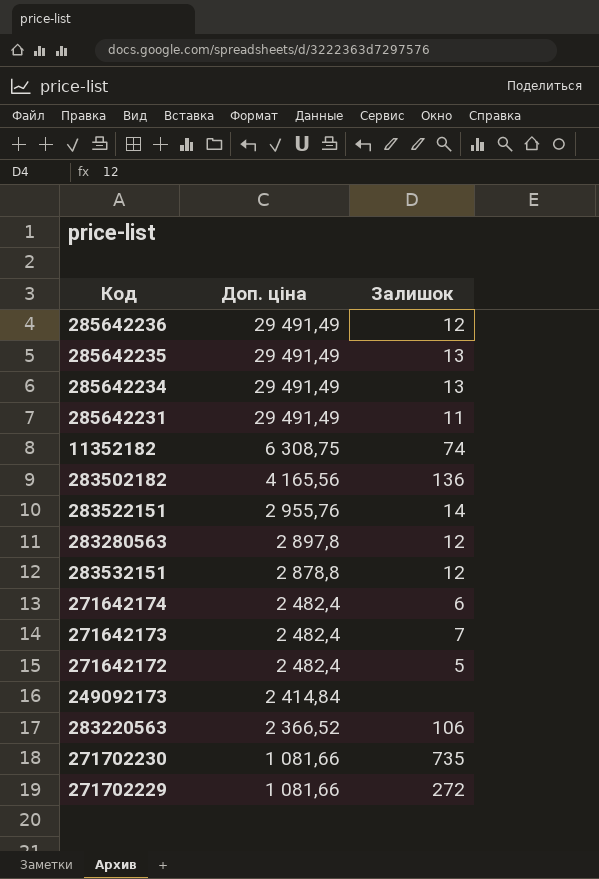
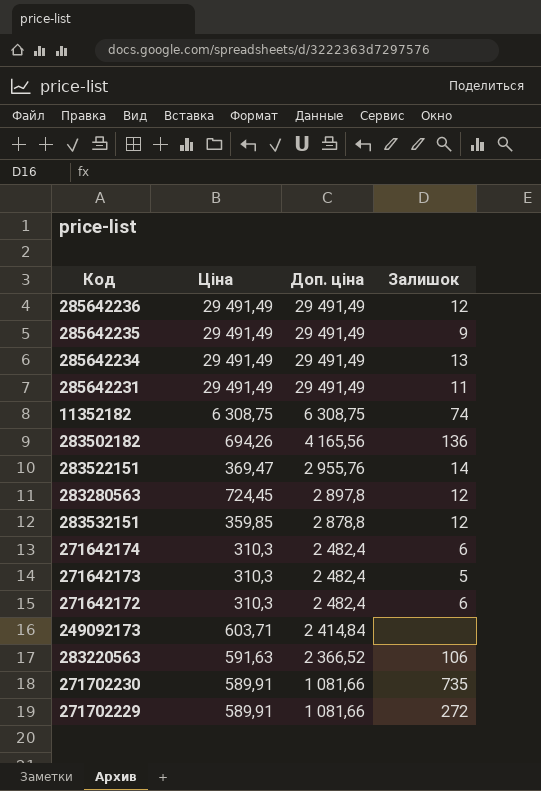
column Ціна | position: none -> 2
285642235 | Залишок: 13 -> 9
271642173 | Залишок: 7 -> 5
271642172 | Залишок: 5 -> 6

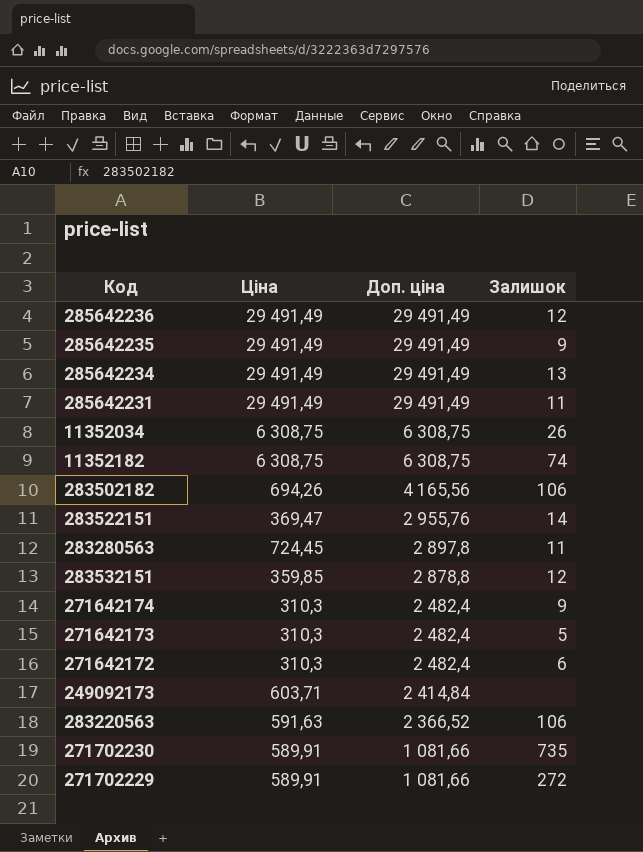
row 11352034: none -> 6 308,75 | 6 308,75 | 26
283502182 | Залишок: 136 -> 106
283280563 | Залишок: 12 -> 11
271642174 | Залишок: 6 -> 9

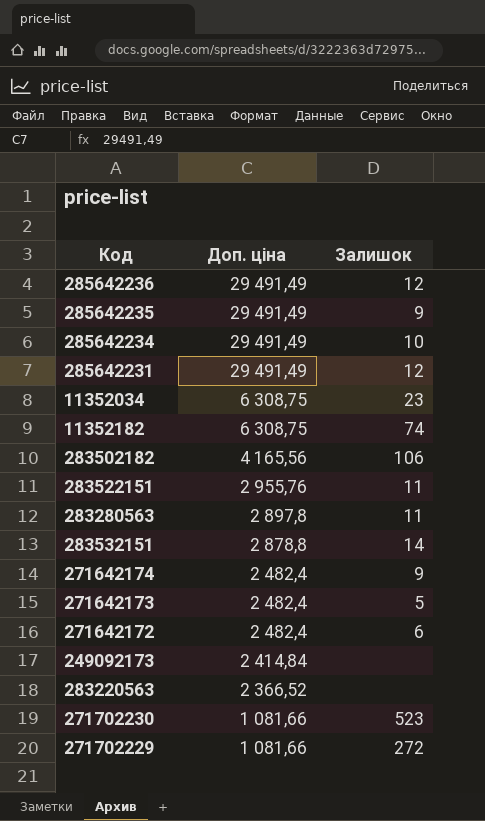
column Ціна | position: 2 -> none
285642234 | Залишок: 13 -> 10
285642231 | Залишок: 11 -> 12
11352034 | Залишок: 26 -> 23
283522151 | Залишок: 14 -> 11
283532151 | Залишок: 12 -> 14
283220563 | Залишок: 106 -> none
271702230 | Залишок: 735 -> 523

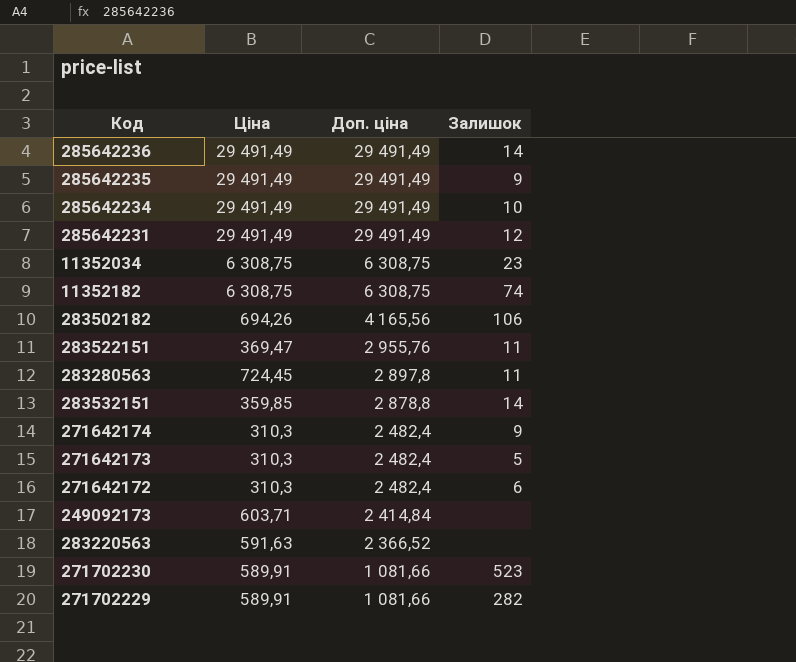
column Ціна | position: none -> 2
285642236 | Залишок: 12 -> 14
271702229 | Залишок: 272 -> 282

